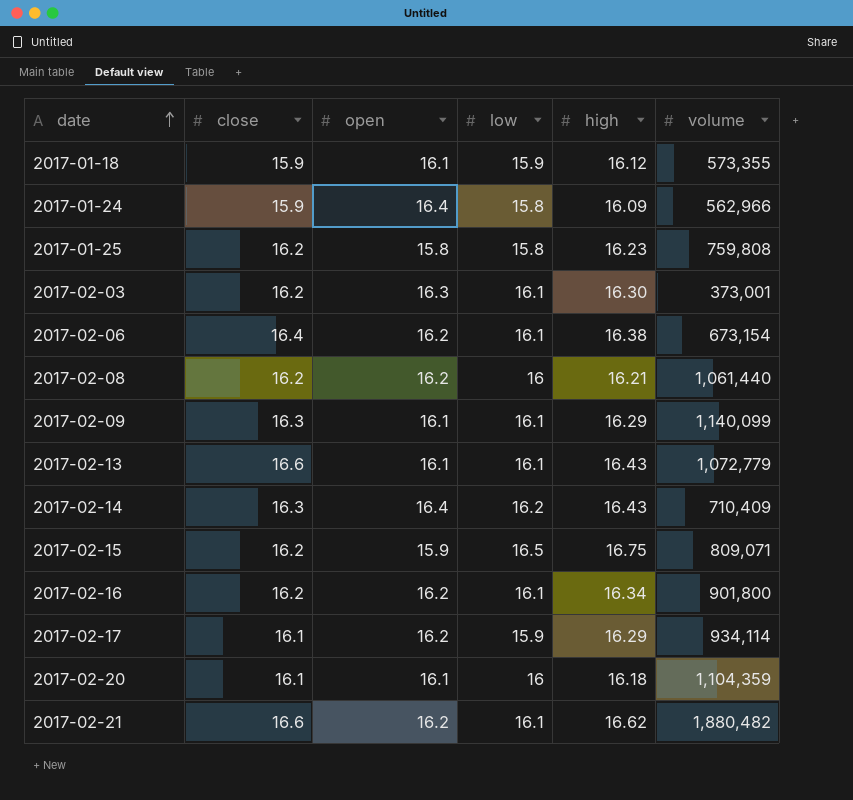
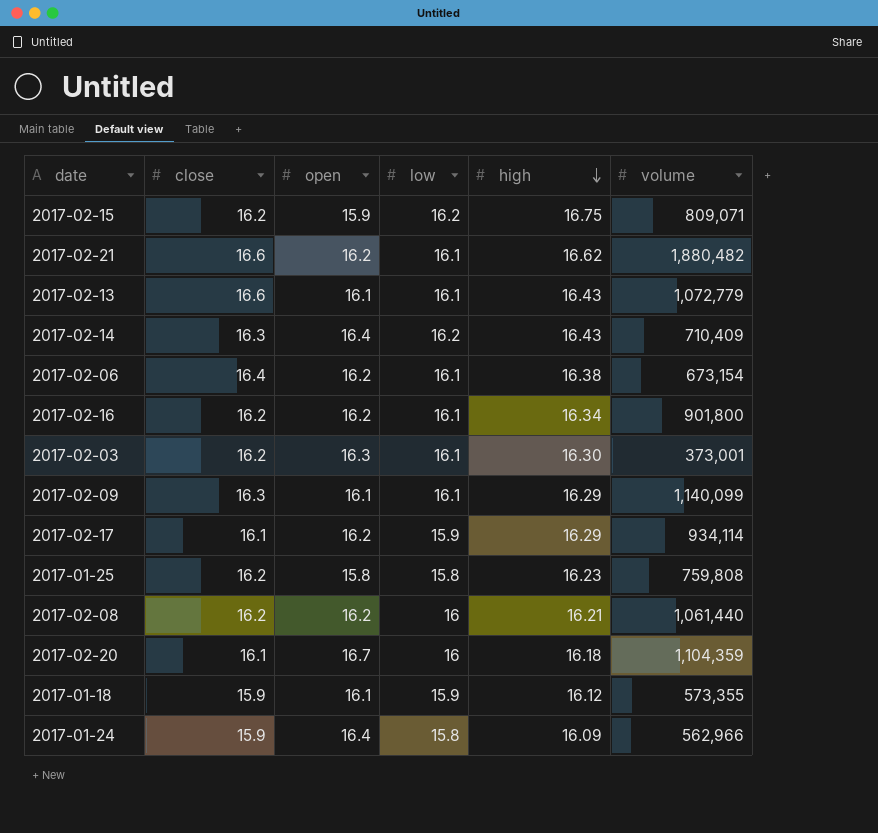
row order: date ascending -> high descending
2017-02-15 | low: 16.5 -> 16.2
2017-02-20 | open: 16.1 -> 16.7

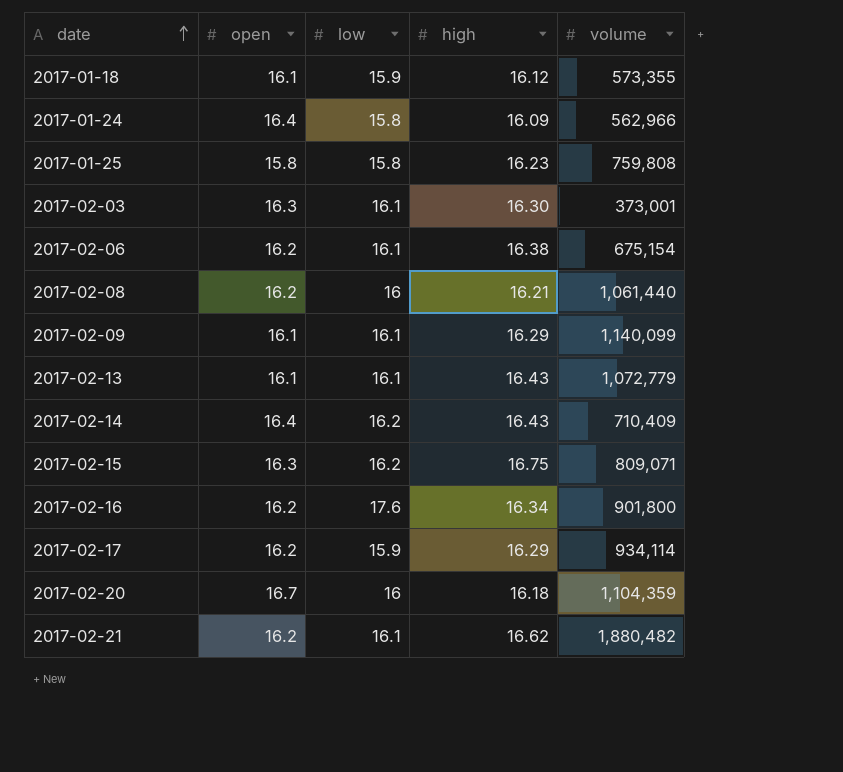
row order: high descending -> date ascending
column close | position: 2 -> none
2017-02-06 | volume: 673,154 -> 675,154
2017-02-15 | open: 15.9 -> 16.3
2017-02-16 | low: 16.1 -> 17.6

